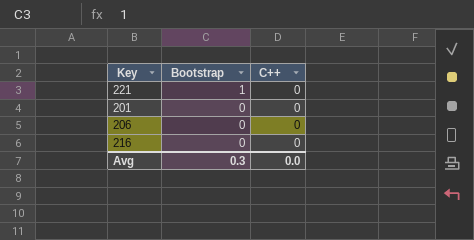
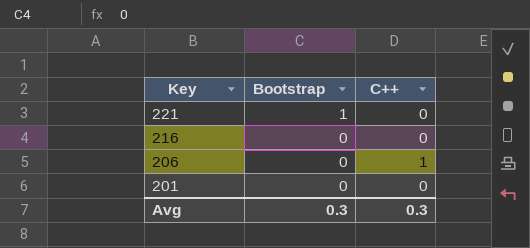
row order: Bootstrap descending -> Key descending
206 | C++: 0 -> 1
Avg | C++: 0.0 -> 0.3

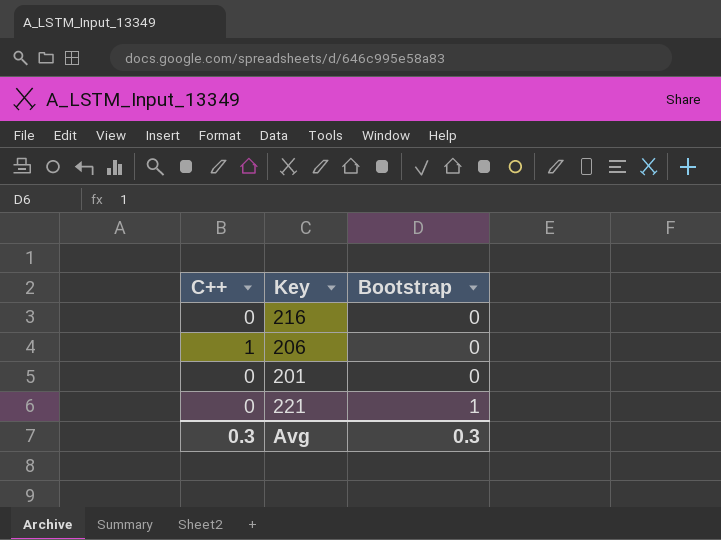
row order: Key descending -> Bootstrap ascending
column C++ | position: 3 -> 1

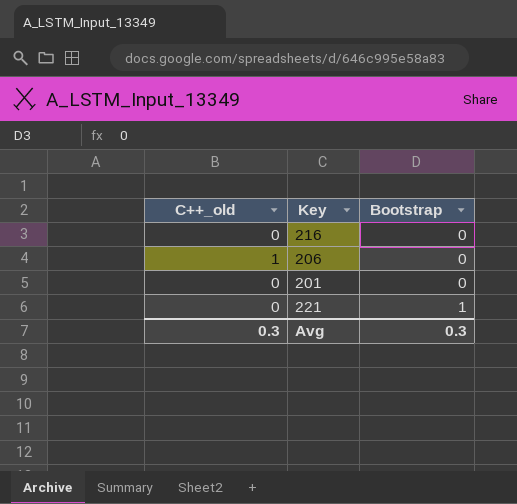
column name: C++ -> C++_old

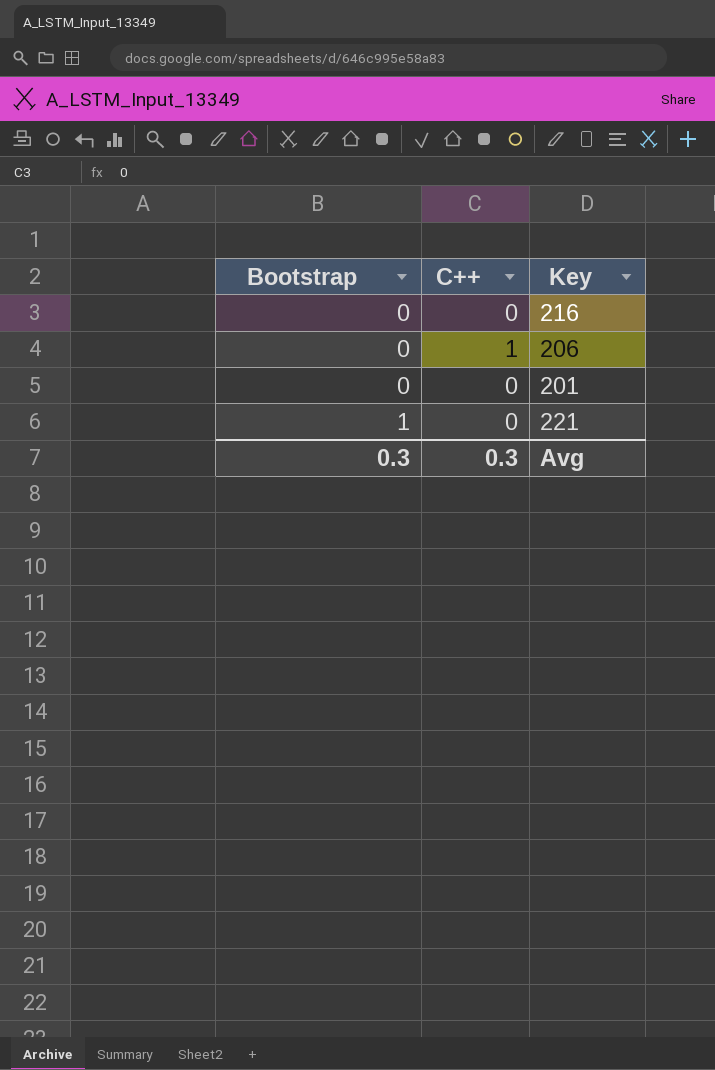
column Bootstrap | position: 3 -> 1
column name: C++_old -> C++

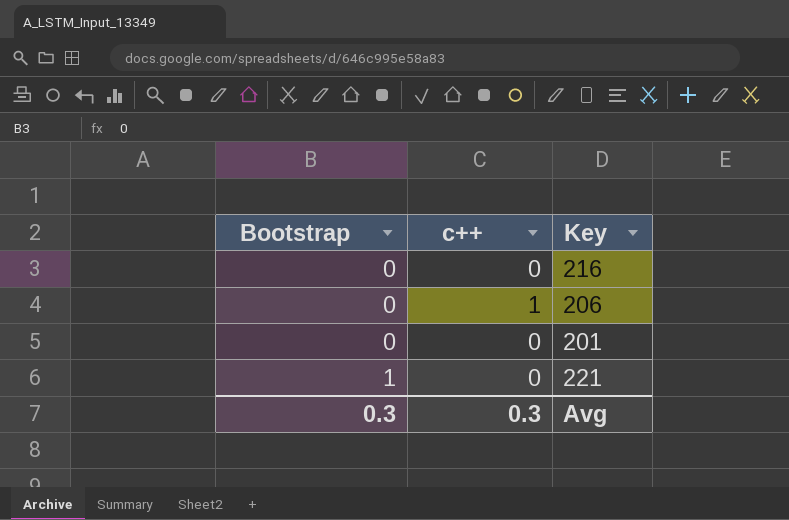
column name: C++ -> c++

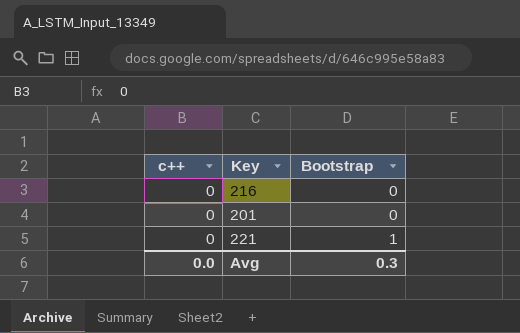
column Bootstrap | position: 1 -> 3
row 206: 0 | 1 -> none
Avg | c++: 0.3 -> 0.0

